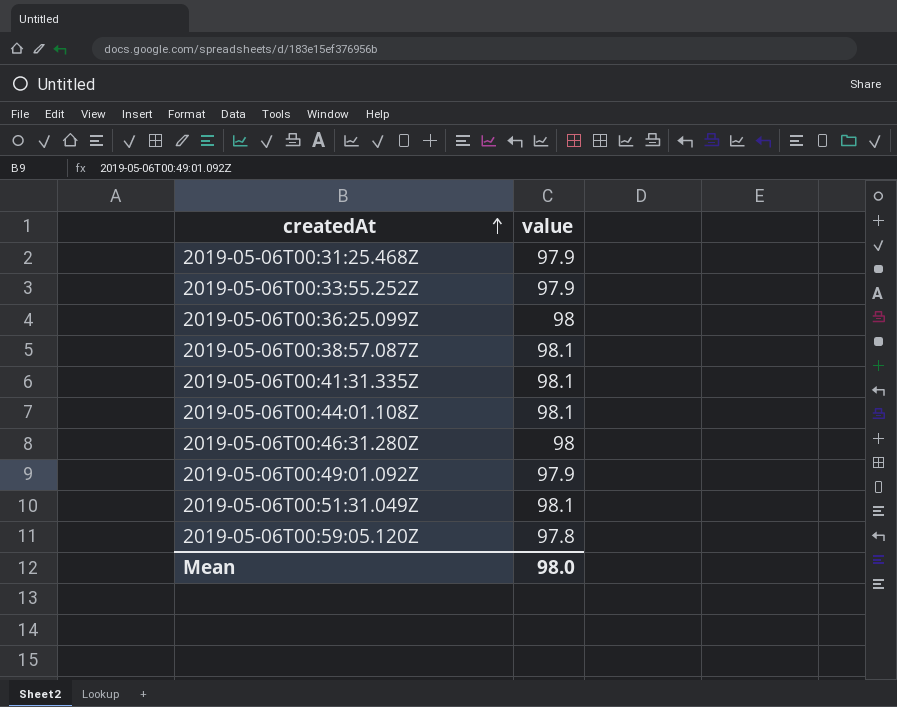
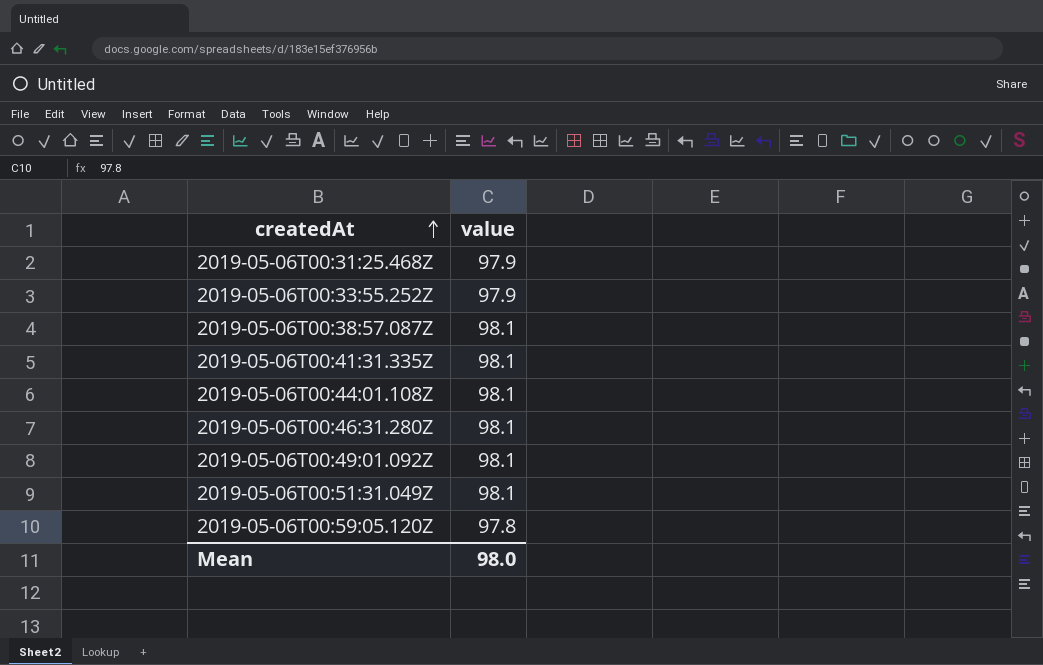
row 2019-05-06T00:36:25.099Z: 98 -> none
2019-05-06T00:46:31.280Z | value: 98 -> 98.1
2019-05-06T00:49:01.092Z | value: 97.9 -> 98.1

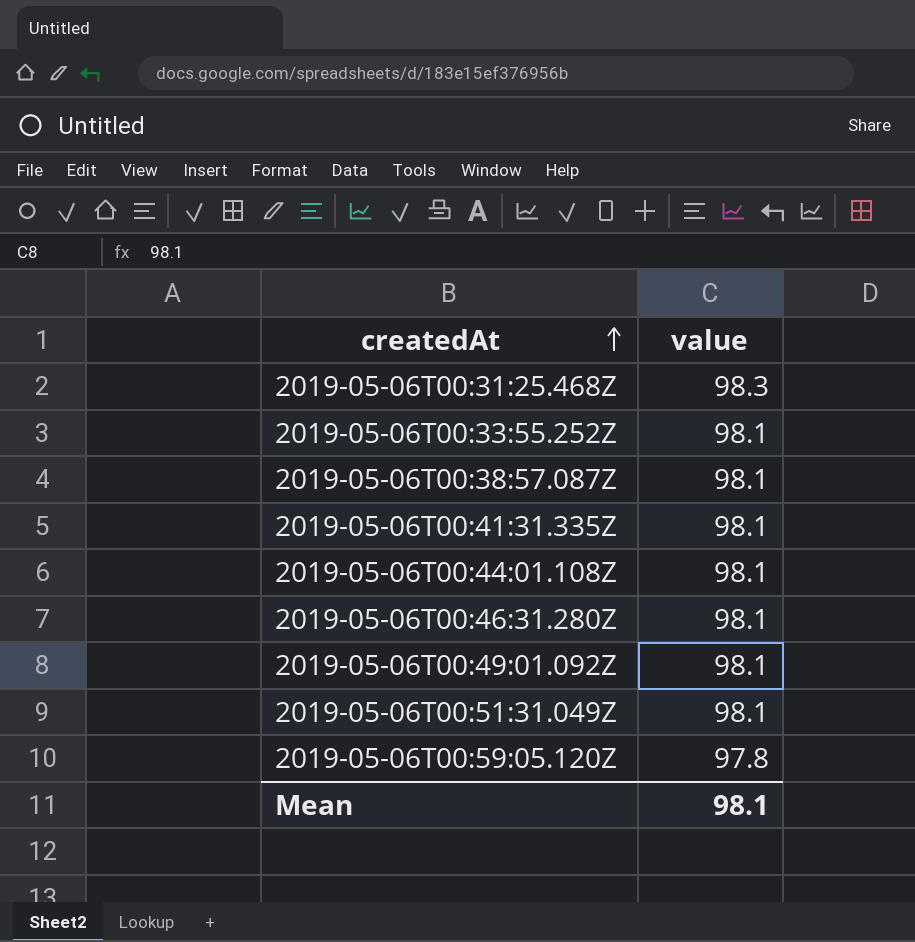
2019-05-06T00:31:25.468Z | value: 97.9 -> 98.3
2019-05-06T00:33:55.252Z | value: 97.9 -> 98.1
Mean | value: 98.0 -> 98.1

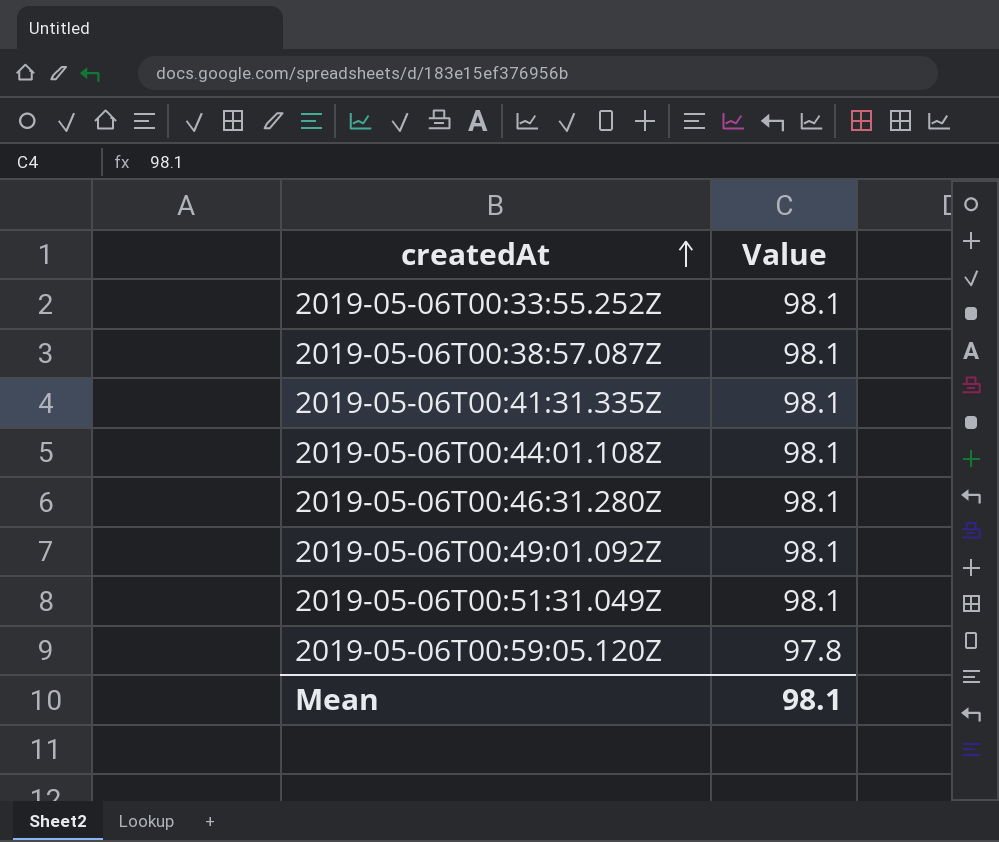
column name: value -> Value
row 2019-05-06T00:31:25.468Z: 98.3 -> none

